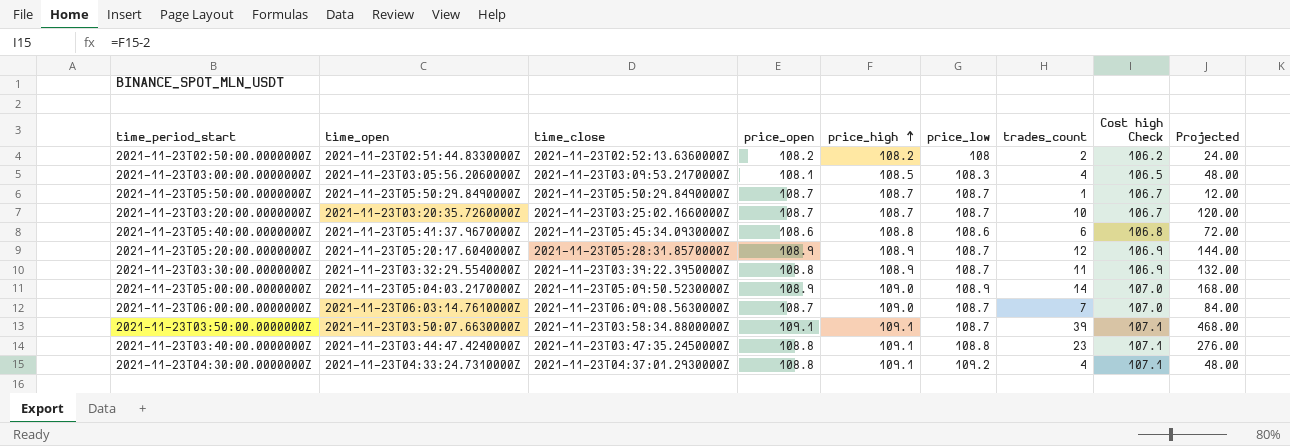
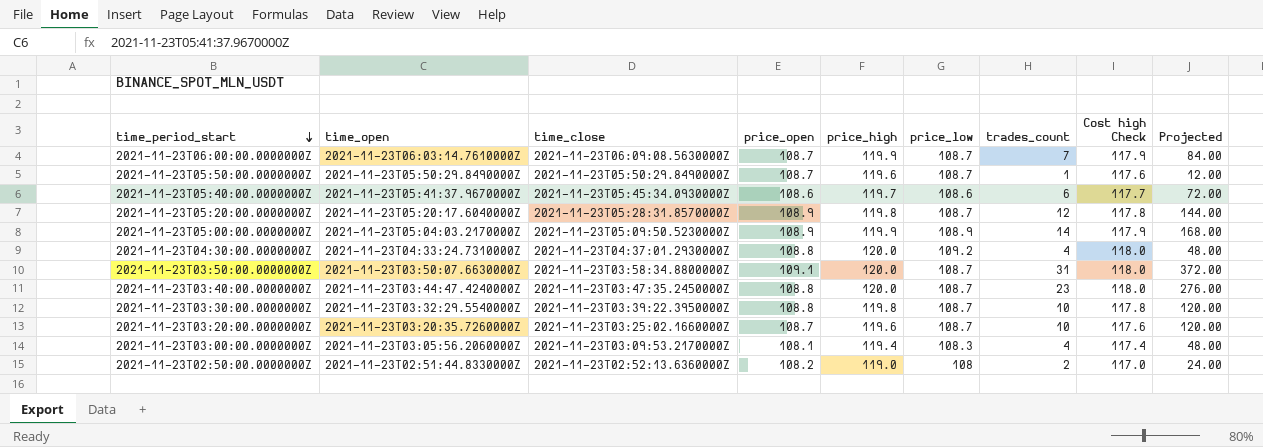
row order: price_high ascending -> time_period_start descending
2021-11-23T06:00:00.0000000Z | price_high: 109.0 -> 119.9
2021-11-23T06:00:00.0000000Z | Cost high Check: 107.0 -> 117.9
2021-11-23T05:50:00.0000000Z | price_high: 108.7 -> 119.6
2021-11-23T05:50:00.0000000Z | Cost high Check: 106.7 -> 117.6
2021-11-23T05:40:00.0000000Z | price_high: 108.8 -> 119.7
2021-11-23T05:40:00.0000000Z | Cost high Check: 106.8 -> 117.7
2021-11-23T05:20:00.0000000Z | price_high: 108.9 -> 119.8
2021-11-23T05:20:00.0000000Z | Cost high Check: 106.9 -> 117.8
2021-11-23T05:00:00.0000000Z | price_high: 109.0 -> 119.9
2021-11-23T05:00:00.0000000Z | Cost high Check: 107.0 -> 117.9
2021-11-23T04:30:00.0000000Z | price_high: 109.1 -> 120.0
2021-11-23T04:30:00.0000000Z | Cost high Check: 107.1 -> 118.0
2021-11-23T03:50:00.0000000Z | price_high: 109.1 -> 120.0
2021-11-23T03:50:00.0000000Z | trades_count: 39 -> 31
2021-11-23T03:50:00.0000000Z | Cost high Check: 107.1 -> 118.0
2021-11-23T03:50:00.0000000Z | Projected: 468.00 -> 372.00
2021-11-23T03:40:00.0000000Z | price_high: 109.1 -> 120.0
2021-11-23T03:40:00.0000000Z | price_low: 108.8 -> 108.7
2021-11-23T03:40:00.0000000Z | Cost high Check: 107.1 -> 118.0
2021-11-23T03:30:00.0000000Z | price_high: 108.9 -> 119.8
2021-11-23T03:30:00.0000000Z | trades_count: 11 -> 10
2021-11-23T03:30:00.0000000Z | Cost high Check: 106.9 -> 117.8
2021-11-23T03:30:00.0000000Z | Projected: 132.00 -> 120.00
2021-11-23T03:20:00.0000000Z | price_high: 108.7 -> 119.6
2021-11-23T03:20:00.0000000Z | Cost high Check: 106.7 -> 117.6
2021-11-23T03:00:00.0000000Z | price_high: 108.5 -> 119.4
2021-11-23T03:00:00.0000000Z | Cost high Check: 106.5 -> 117.4
2021-11-23T02:50:00.0000000Z | price_high: 108.2 -> 119.0
2021-11-23T02:50:00.0000000Z | Cost high Check: 106.2 -> 117.0

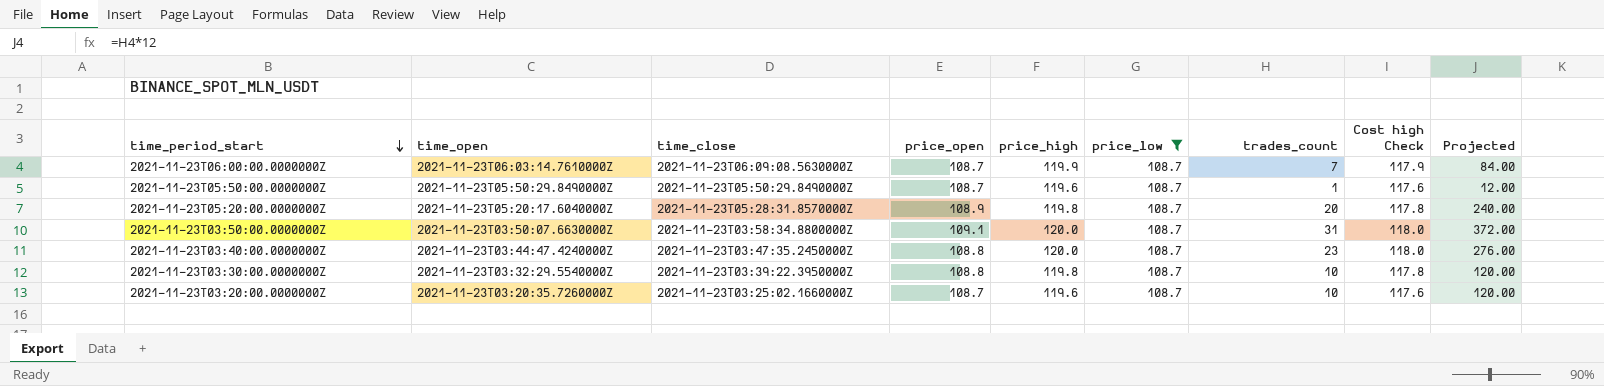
filter: none -> price_low = 108.7
2021-11-23T05:20:00.0000000Z | trades_count: 12 -> 20
2021-11-23T05:20:00.0000000Z | Projected: 144.00 -> 240.00

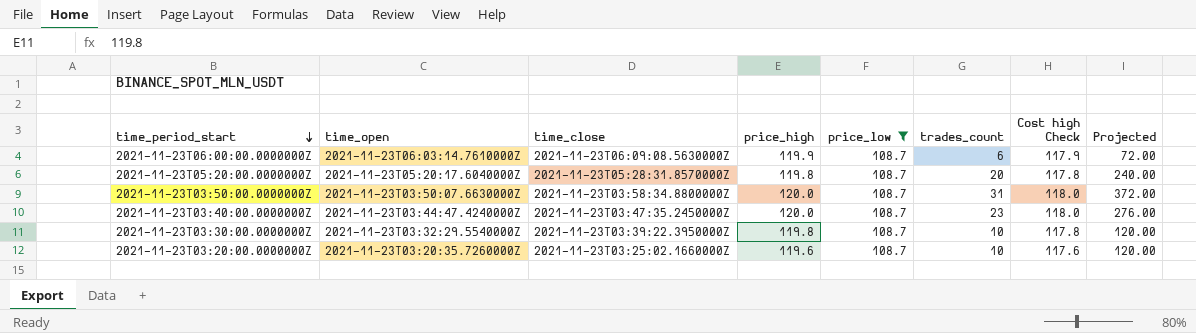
column price_open | position: 4 -> none
row 2021-11-23T05:50:00.0000000Z: 2021-11-23T05:50:29.8490000Z | 2021-11-23T05:50:29.8490000Z | 108.7 | 119.6 | 108.7 | 1 | 117.6 | 12.00 -> none
2021-11-23T06:00:00.0000000Z | trades_count: 7 -> 6
2021-11-23T06:00:00.0000000Z | Projected: 84.00 -> 72.00

